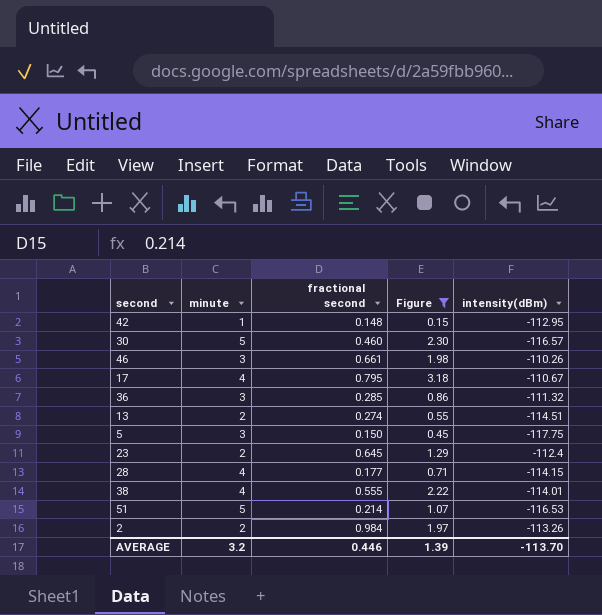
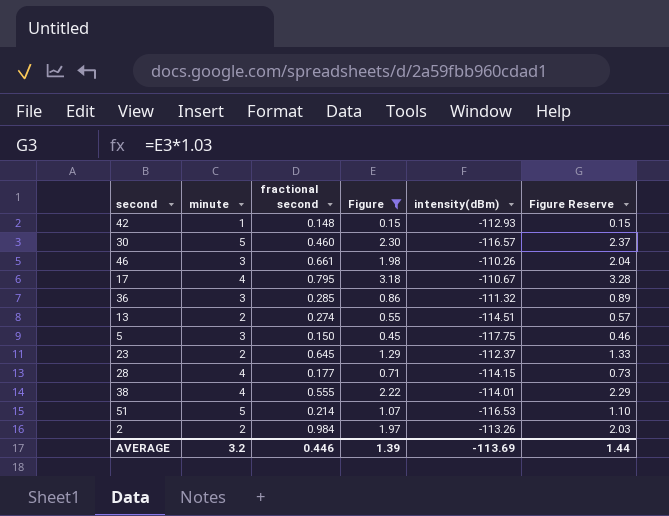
column Figure Reserve | formula: none -> [Figure] * 1.03
42 | intensity(dBm): -112.95 -> -112.93
23 | intensity(dBm): -112.4 -> -112.37
AVERAGE | intensity(dBm): -113.70 -> -113.69

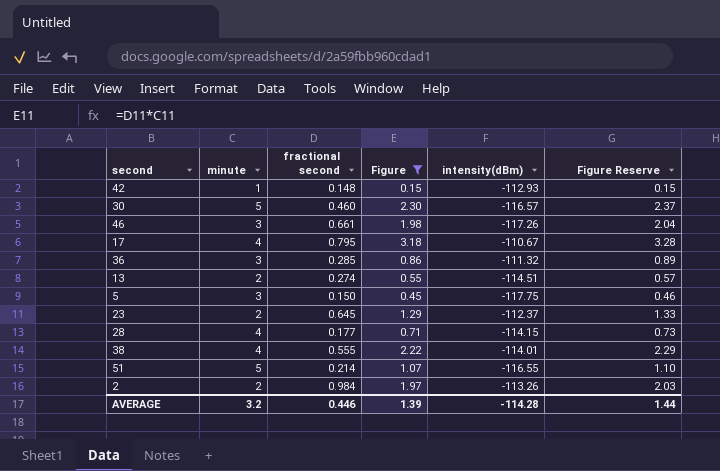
46 | intensity(dBm): -110.26 -> -117.26
51 | intensity(dBm): -116.53 -> -116.55
AVERAGE | intensity(dBm): -113.69 -> -114.28

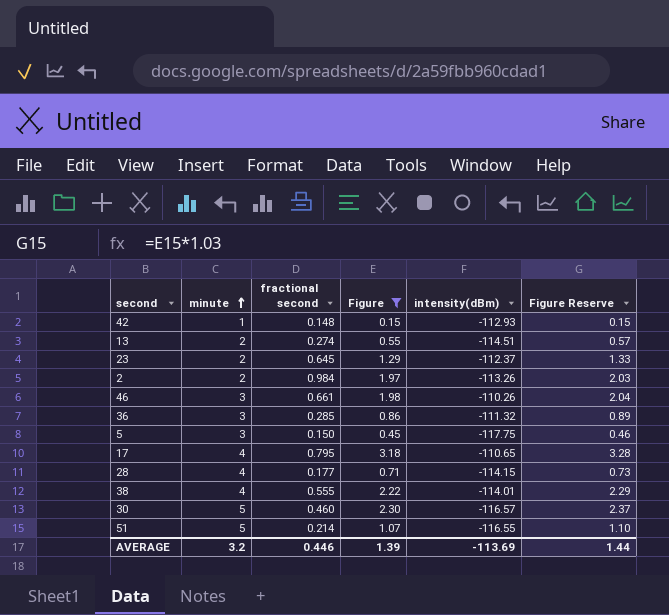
row order: none -> minute ascending
46 | intensity(dBm): -117.26 -> -110.26
17 | intensity(dBm): -110.67 -> -110.65
AVERAGE | intensity(dBm): -114.28 -> -113.69

